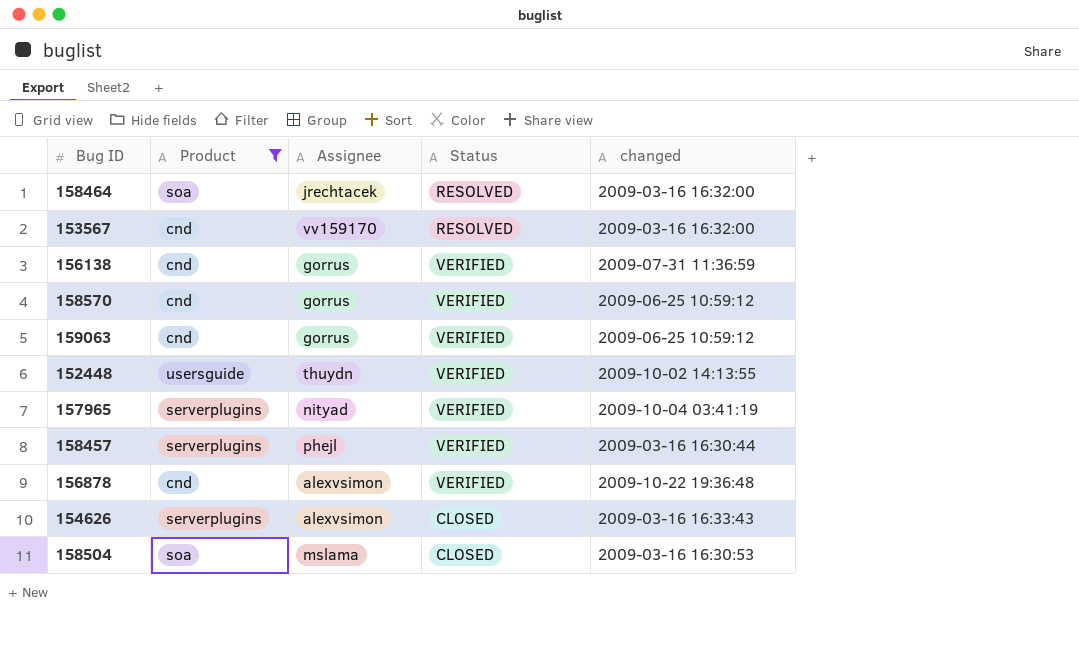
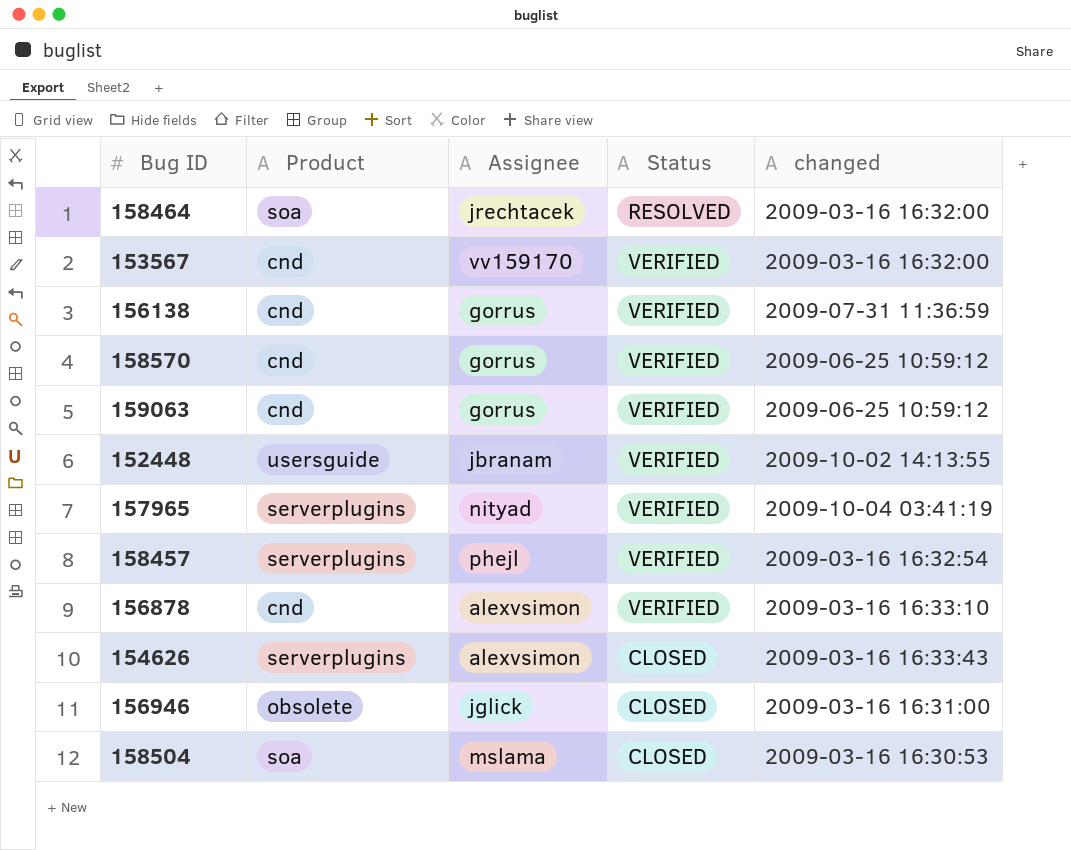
filter: Product != obsolete -> none
153567 | Status: RESOLVED -> VERIFIED
152448 | Assignee: thuydn -> jbranam
158457 | changed: 2009-03-16 16:30:44 -> 2009-03-16 16:32:54
156878 | changed: 2009-10-22 19:36:48 -> 2009-03-16 16:33:10

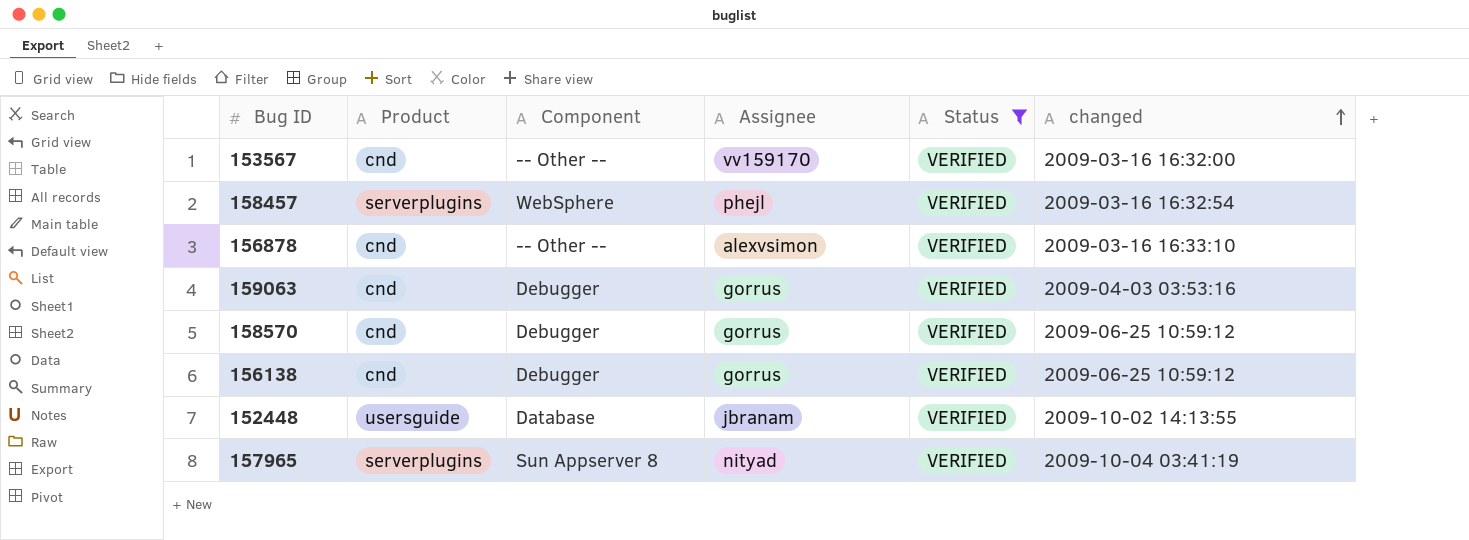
filter: none -> Status = VERIFIED
row order: none -> changed ascending
column Component | position: none -> 3
159063 | changed: 2009-06-25 10:59:12 -> 2009-04-03 03:53:16
156138 | changed: 2009-07-31 11:36:59 -> 2009-06-25 10:59:12

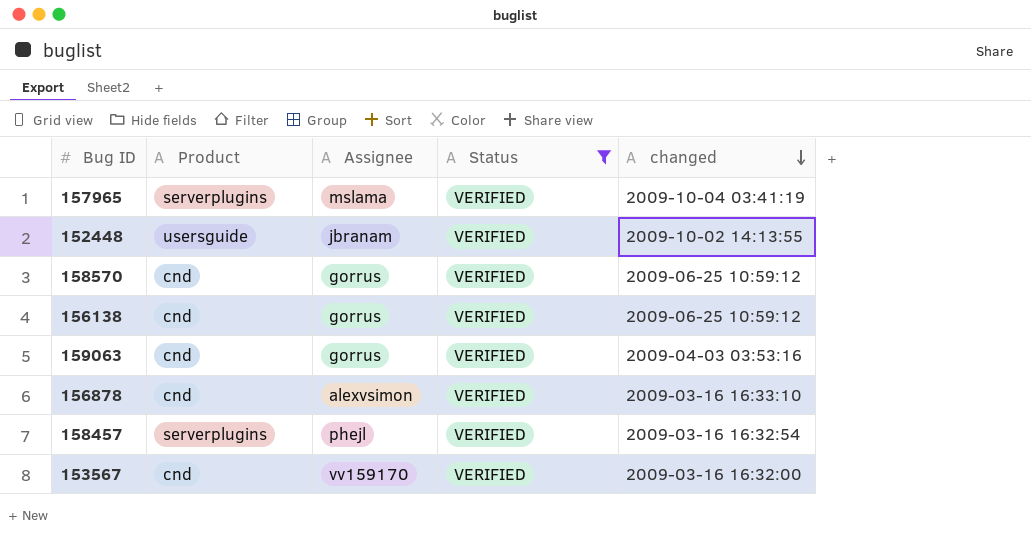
row order: changed ascending -> changed descending
column Component | position: 3 -> none
157965 | Assignee: nityad -> mslama

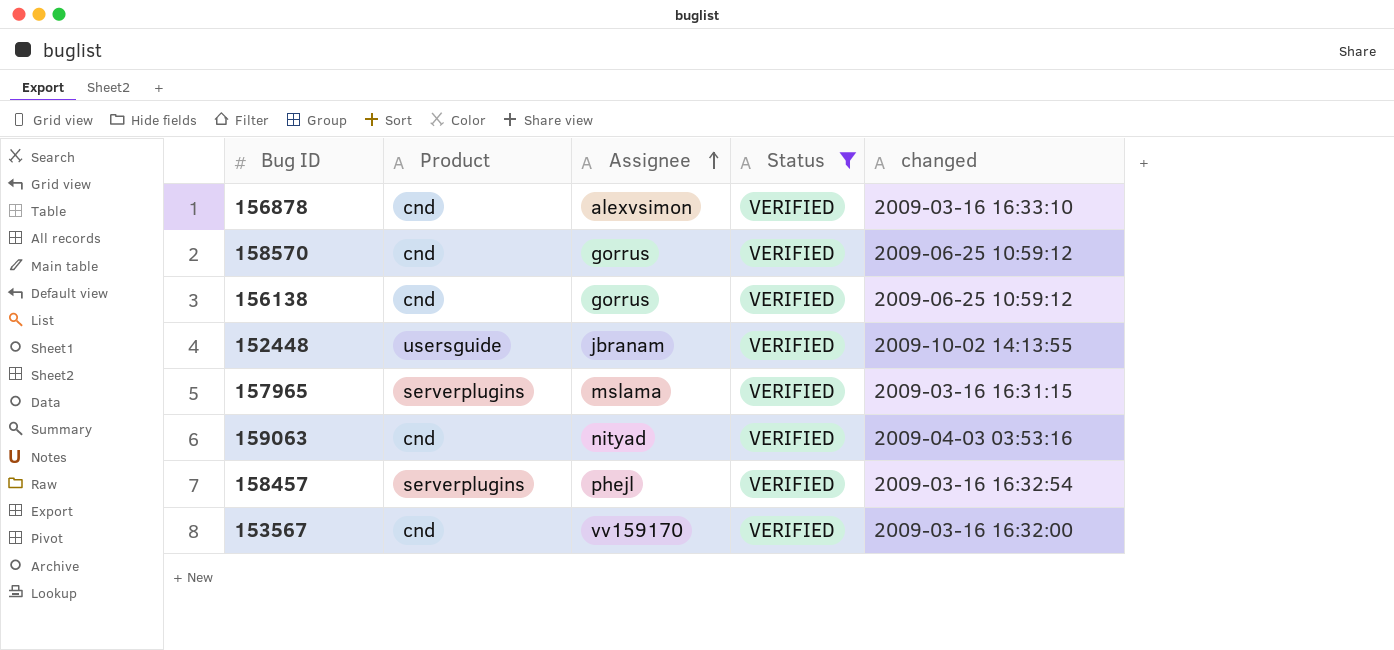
row order: changed descending -> Assignee ascending
157965 | changed: 2009-10-04 03:41:19 -> 2009-03-16 16:31:15
159063 | Assignee: gorrus -> nityad

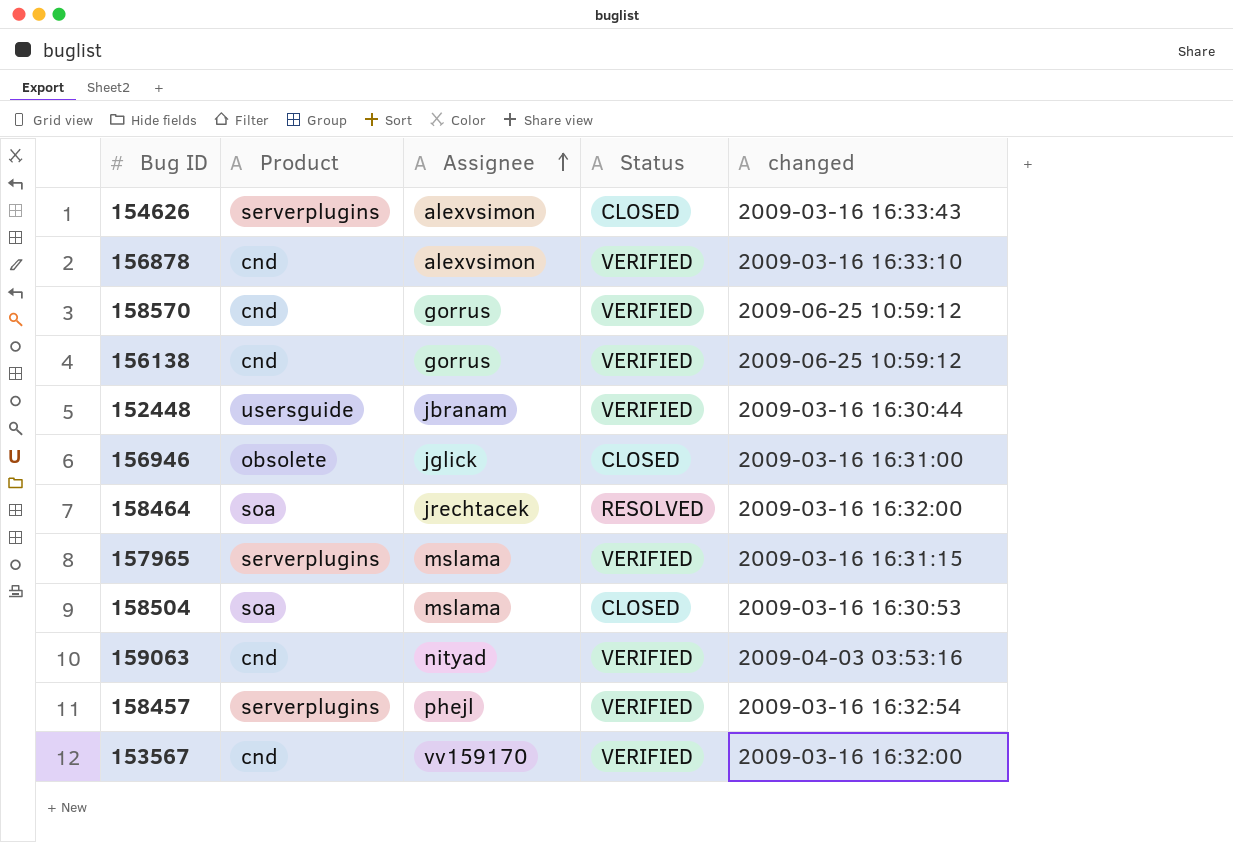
filter: Status = VERIFIED -> none
152448 | changed: 2009-10-02 14:13:55 -> 2009-03-16 16:30:44

